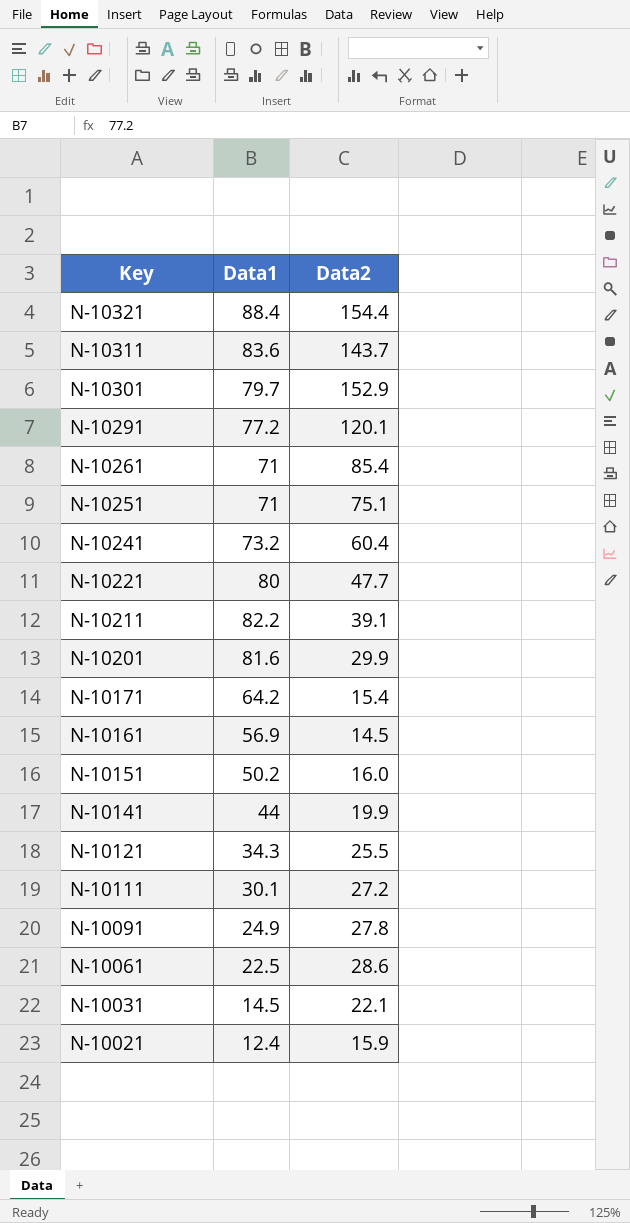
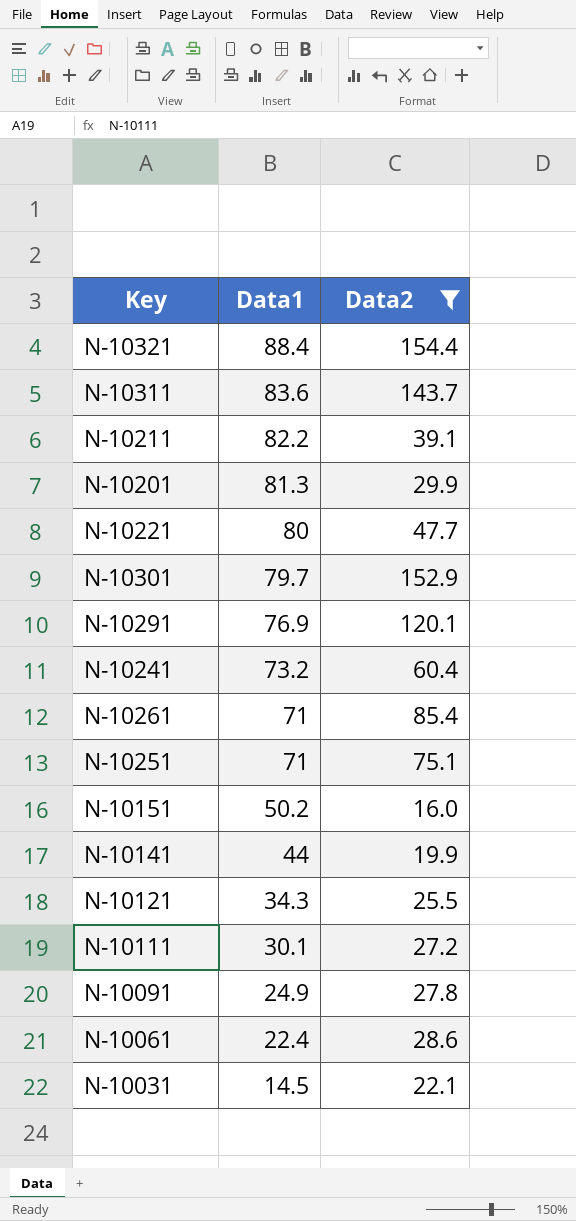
filter: none -> Data2 >= 16.0
row order: Key descending -> Data1 descending
N-10201 | Data1: 81.6 -> 81.3
N-10291 | Data1: 77.2 -> 76.9
N-10061 | Data1: 22.5 -> 22.4

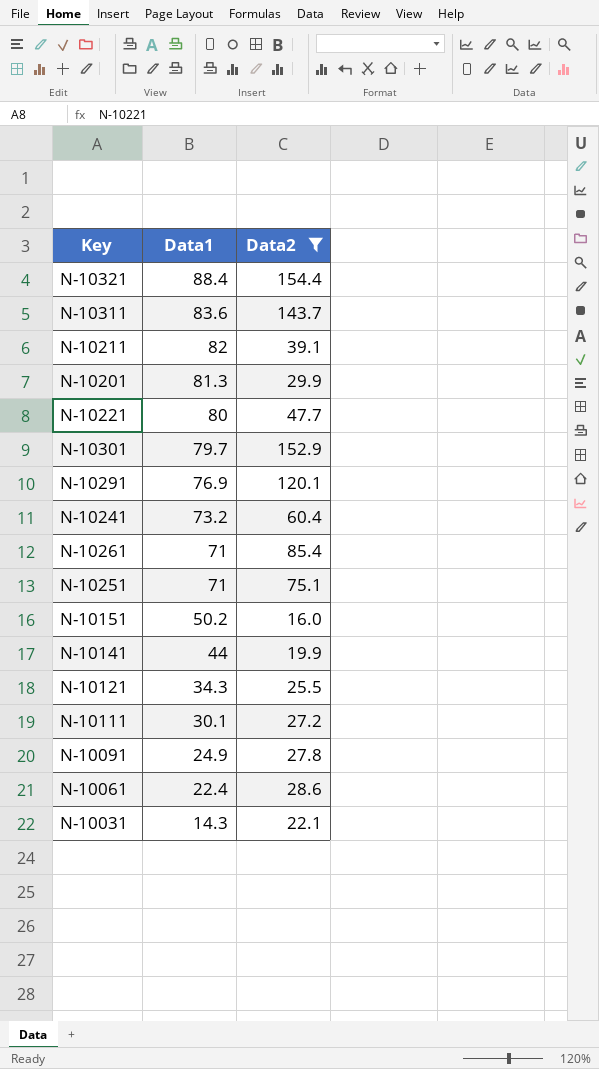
N-10211 | Data1: 82.2 -> 82
N-10031 | Data1: 14.5 -> 14.3

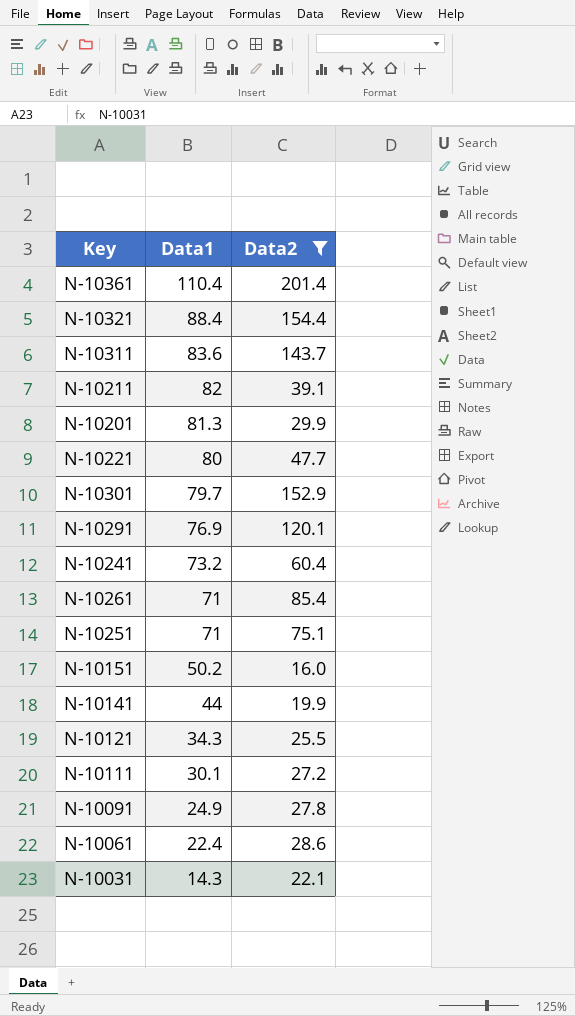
row N-10361: none -> 110.4 | 201.4

